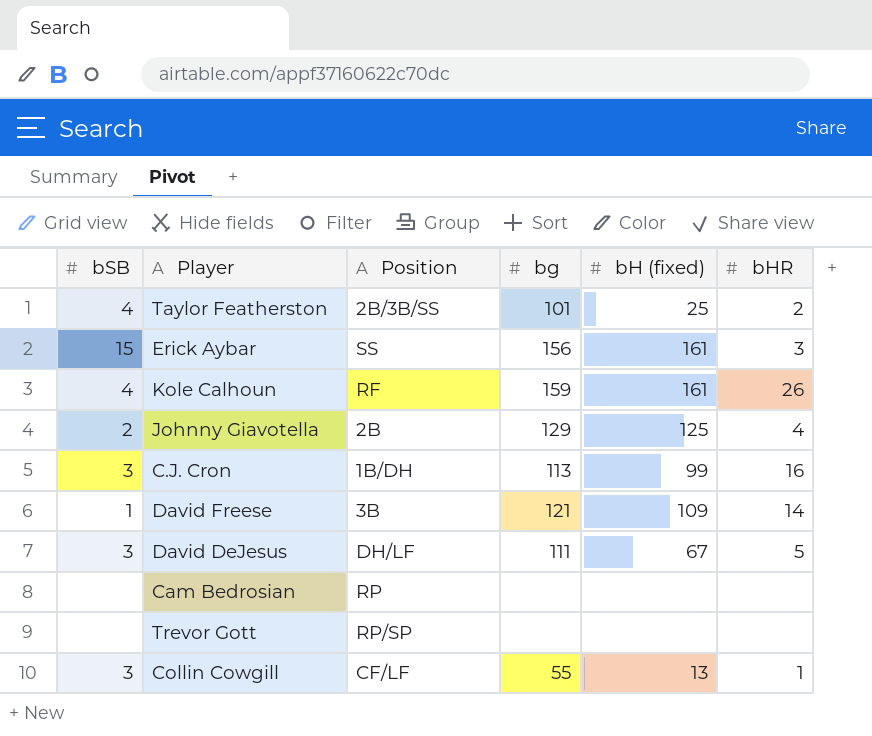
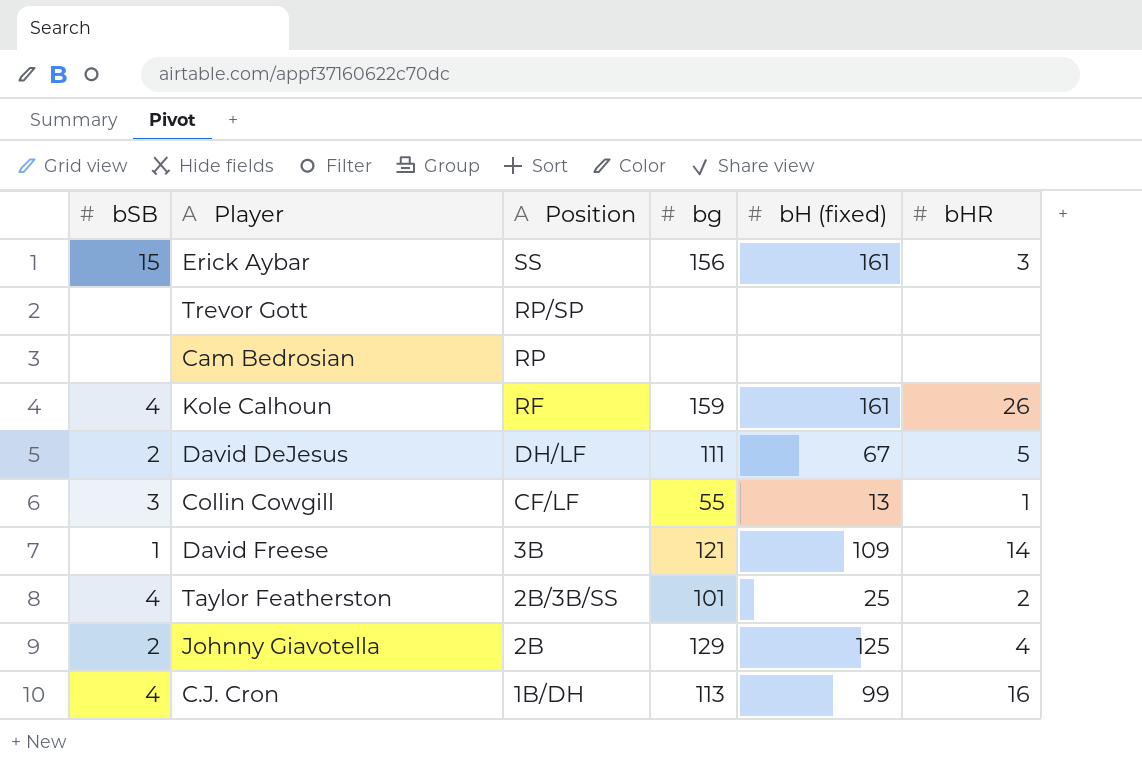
row order: none -> Position descending
David DeJesus | bSB: 3 -> 2
C.J. Cron | bSB: 3 -> 4

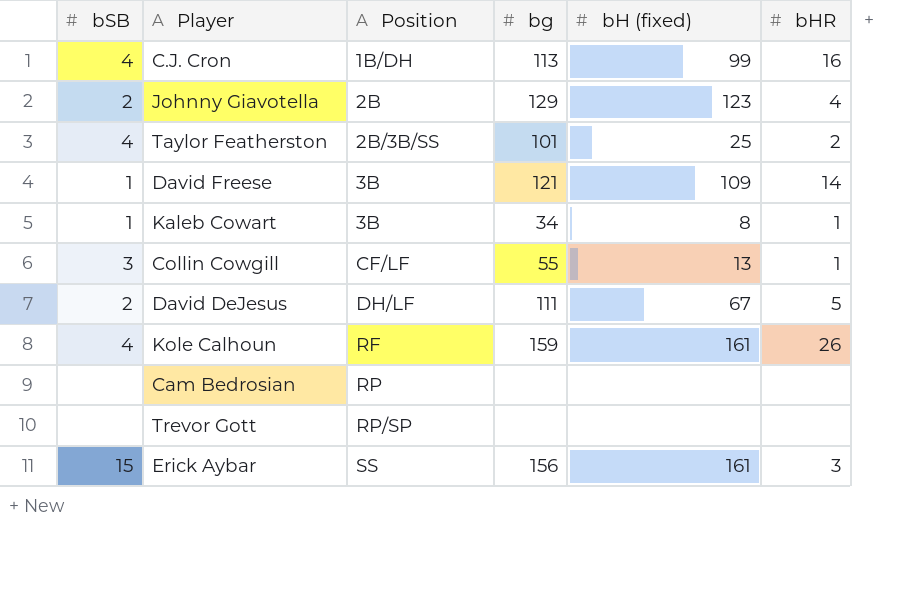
row order: Position descending -> Position ascending
Johnny Giavotella | bH (fixed): 125 -> 123
row Kaleb Cowart: none -> 1 | 3B | 34 | 8 | 1

